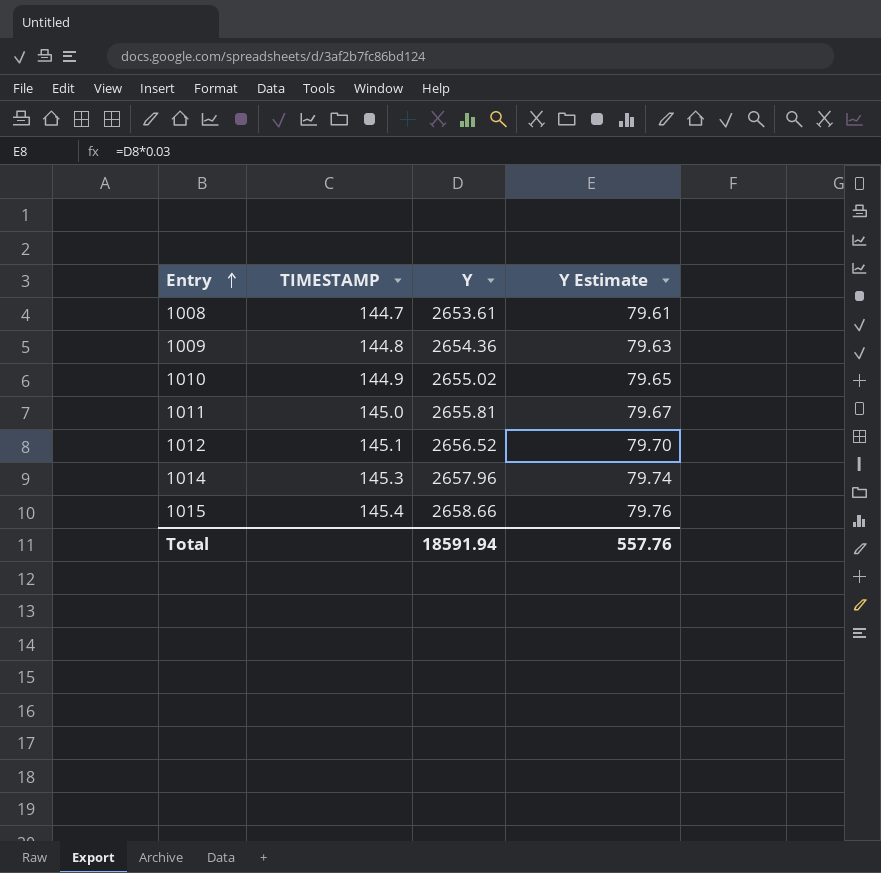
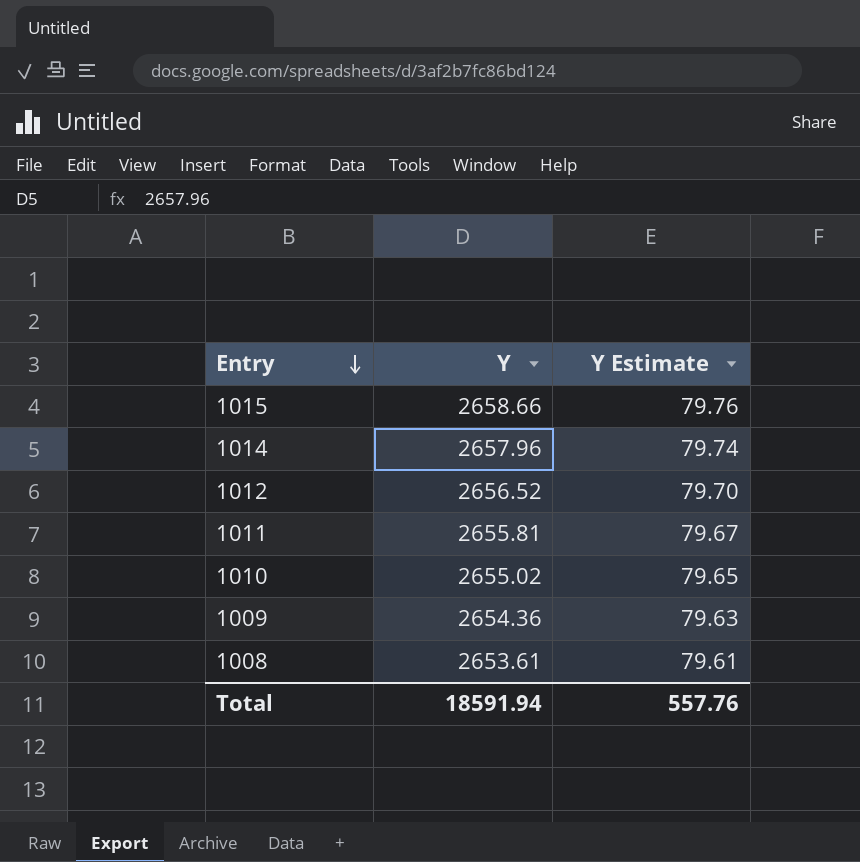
row order: Entry ascending -> Entry descending
column TIMESTAMP | position: 2 -> none

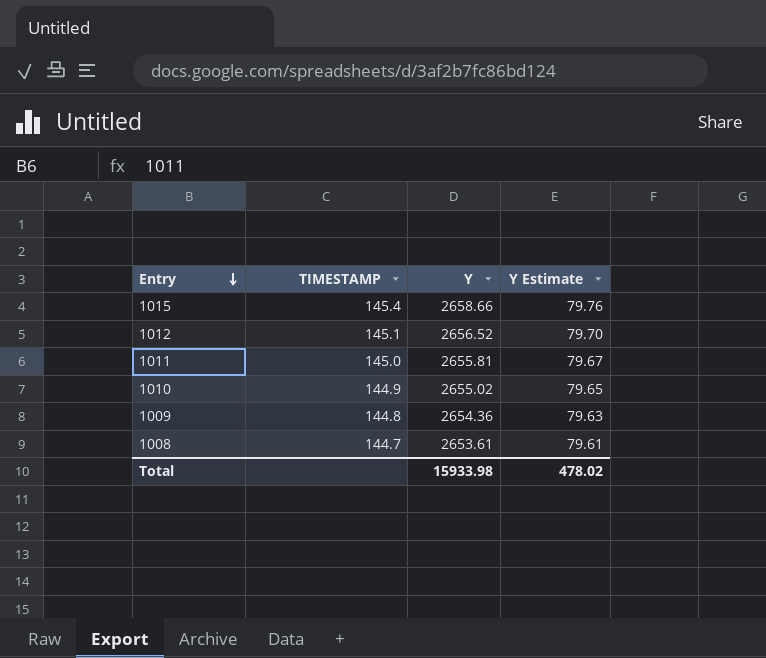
column TIMESTAMP | position: none -> 2
row 1014: 2657.96 | 79.74 -> none
Total | Y: 18591.94 -> 15933.98
Total | Y Estimate: 557.76 -> 478.02

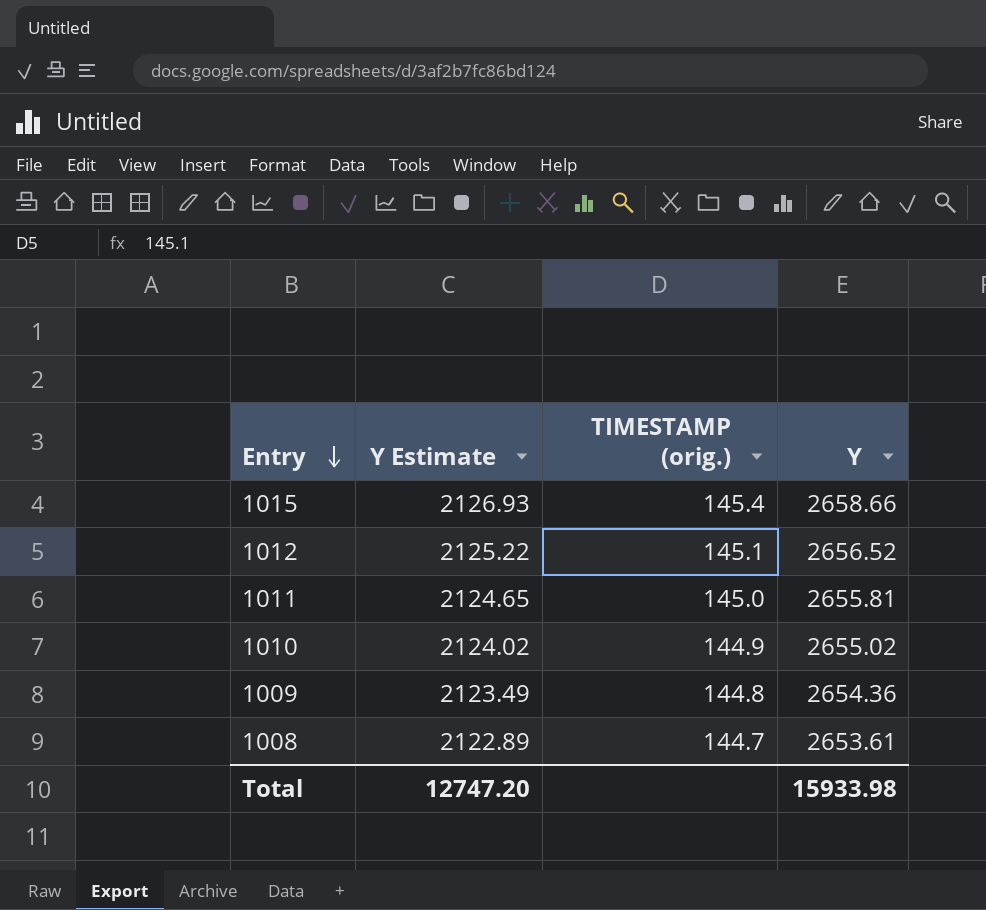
column Y Estimate | formula: [Y] * 0.03 -> [Y] * 0.8
column Y Estimate | position: 4 -> 2
column name: TIMESTAMP -> TIMESTAMP (orig.)
Total | Y Estimate: 478.02 -> 12747.20

